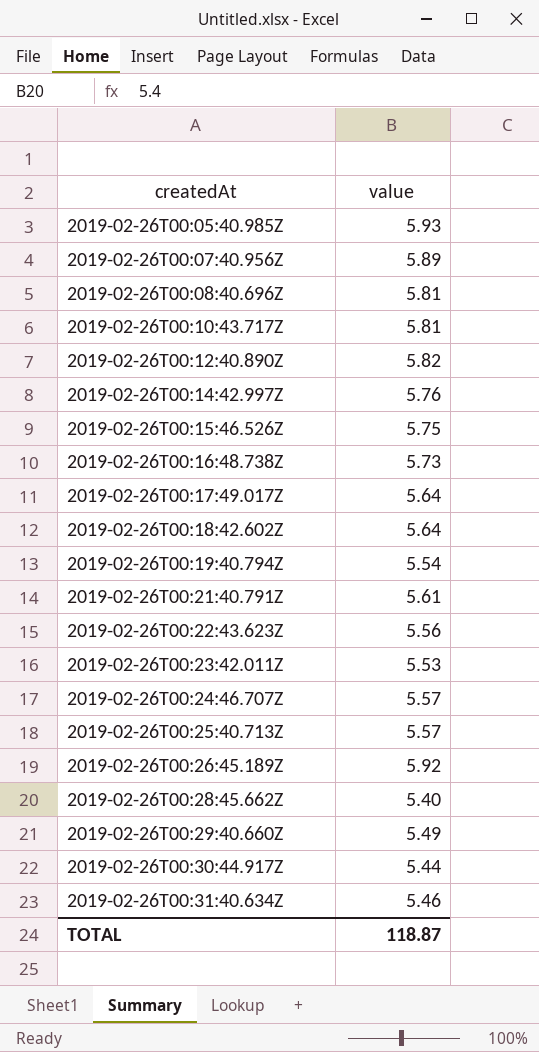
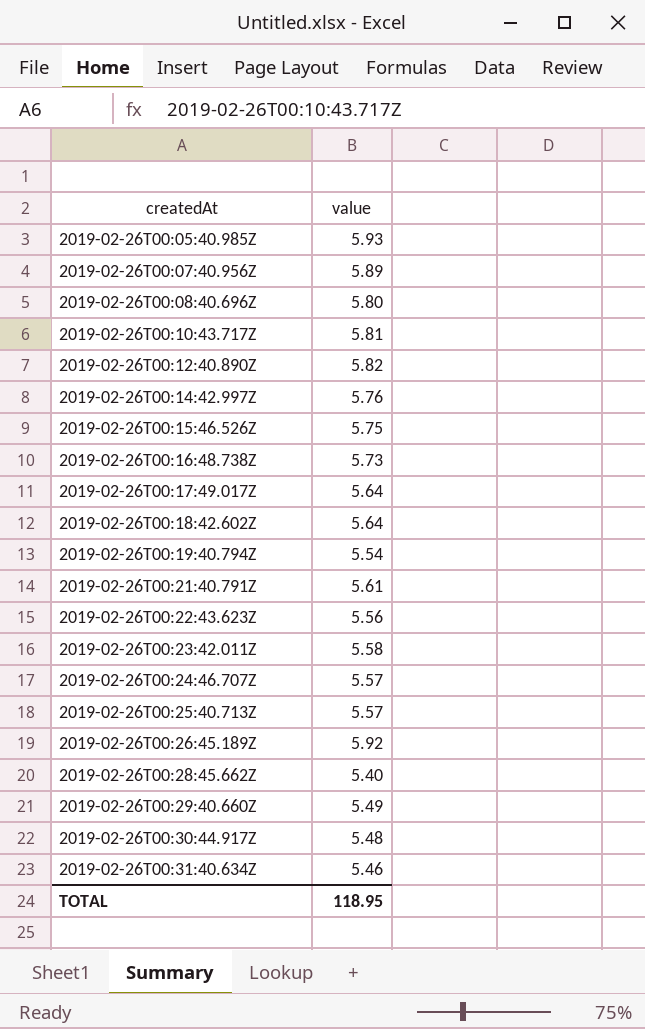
2019-02-26T00:08:40.696Z | value: 5.81 -> 5.80
2019-02-26T00:23:42.011Z | value: 5.53 -> 5.58
2019-02-26T00:30:44.917Z | value: 5.44 -> 5.48
TOTAL | value: 118.87 -> 118.95

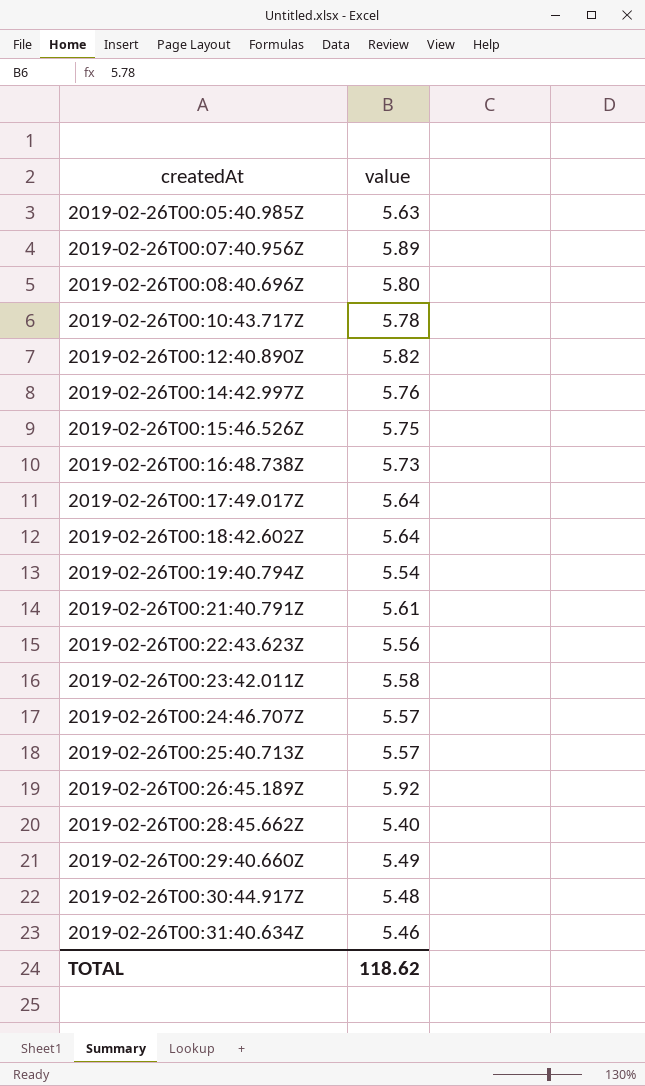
2019-02-26T00:05:40.985Z | value: 5.93 -> 5.63
2019-02-26T00:10:43.717Z | value: 5.81 -> 5.78
TOTAL | value: 118.95 -> 118.62

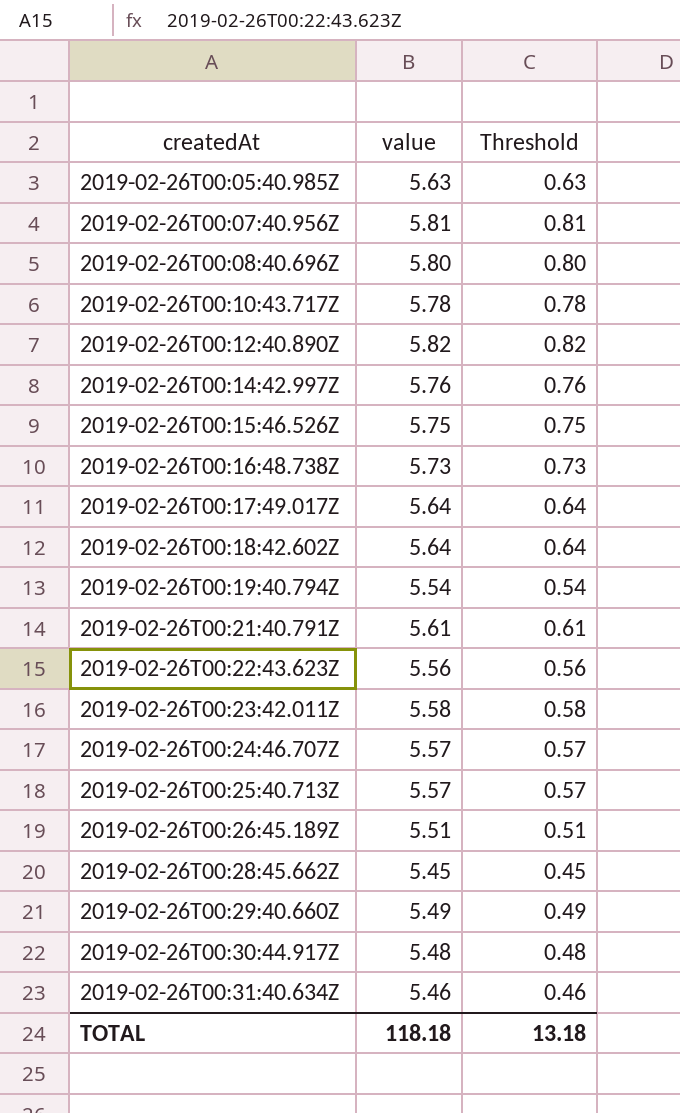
column Threshold | formula: none -> [value] - 5
2019-02-26T00:07:40.956Z | value: 5.89 -> 5.81
2019-02-26T00:26:45.189Z | value: 5.92 -> 5.51
2019-02-26T00:28:45.662Z | value: 5.40 -> 5.45
TOTAL | value: 118.62 -> 118.18

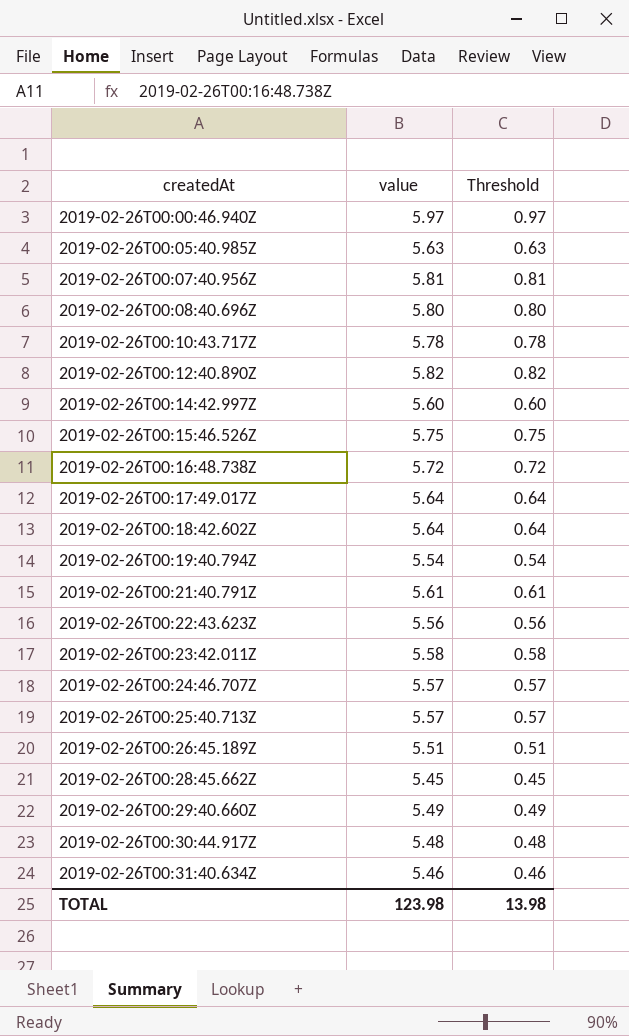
row 2019-02-26T00:00:46.940Z: none -> 5.97 | 0.97
2019-02-26T00:14:42.997Z | value: 5.76 -> 5.60
2019-02-26T00:14:42.997Z | Threshold: 0.76 -> 0.60
2019-02-26T00:16:48.738Z | value: 5.73 -> 5.72
2019-02-26T00:16:48.738Z | Threshold: 0.73 -> 0.72
TOTAL | value: 118.18 -> 123.98
TOTAL | Threshold: 13.18 -> 13.98

